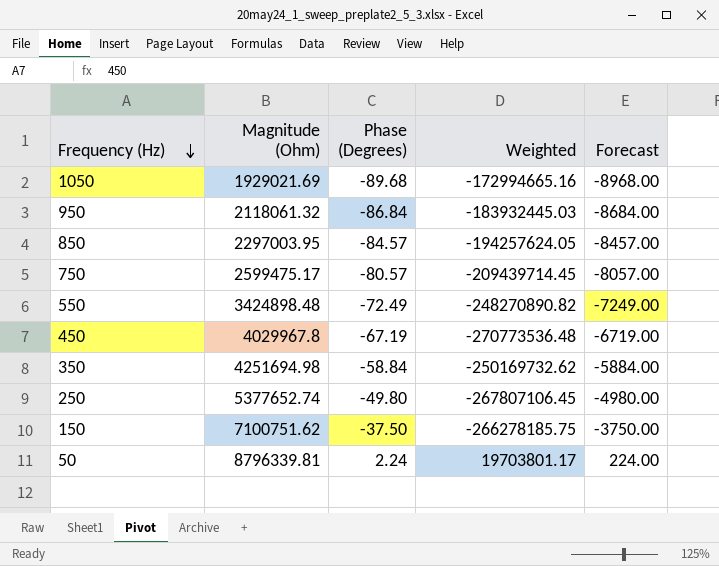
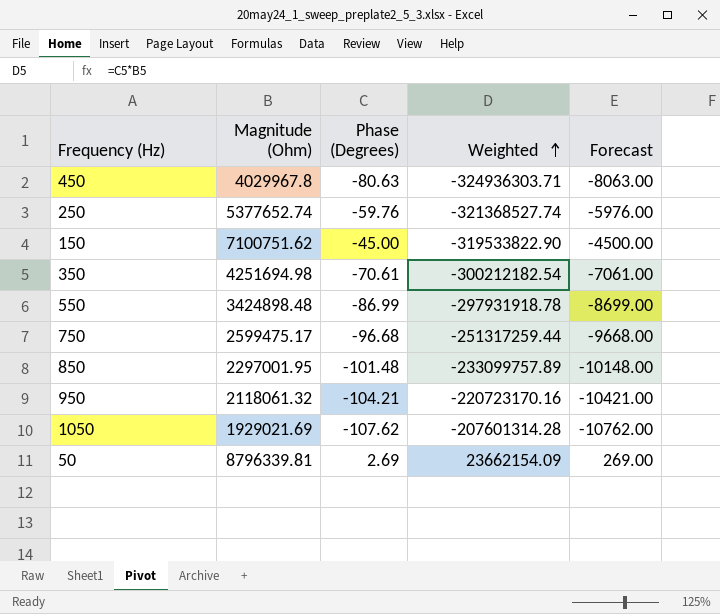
row order: Frequency (Hz) descending -> Weighted ascending
450 | Phase (Degrees): -67.19 -> -80.63
450 | Weighted: -270773536.48 -> -324936303.71
450 | Forecast: -6719.00 -> -8063.00
250 | Phase (Degrees): -49.80 -> -59.76
250 | Weighted: -267807106.45 -> -321368527.74
250 | Forecast: -4980.00 -> -5976.00
150 | Phase (Degrees): -37.50 -> -45.00
150 | Weighted: -266278185.75 -> -319533822.90
150 | Forecast: -3750.00 -> -4500.00
350 | Phase (Degrees): -58.84 -> -70.61
350 | Weighted: -250169732.62 -> -300212182.54
350 | Forecast: -5884.00 -> -7061.00
550 | Phase (Degrees): -72.49 -> -86.99
550 | Weighted: -248270890.82 -> -297931918.78
550 | Forecast: -7249.00 -> -8699.00
750 | Phase (Degrees): -80.57 -> -96.68
750 | Weighted: -209439714.45 -> -251317259.44
750 | Forecast: -8057.00 -> -9668.00
850 | Magnitude (Ohm): 2297003.95 -> 2297001.95
850 | Phase (Degrees): -84.57 -> -101.48
850 | Weighted: -194257624.05 -> -233099757.89
850 | Forecast: -8457.00 -> -10148.00
950 | Phase (Degrees): -86.84 -> -104.21
950 | Weighted: -183932445.03 -> -220723170.16
950 | Forecast: -8684.00 -> -10421.00
1050 | Phase (Degrees): -89.68 -> -107.62
1050 | Weighted: -172994665.16 -> -207601314.28
1050 | Forecast: -8968.00 -> -10762.00
50 | Phase (Degrees): 2.24 -> 2.69
50 | Weighted: 19703801.17 -> 23662154.09
50 | Forecast: 224.00 -> 269.00

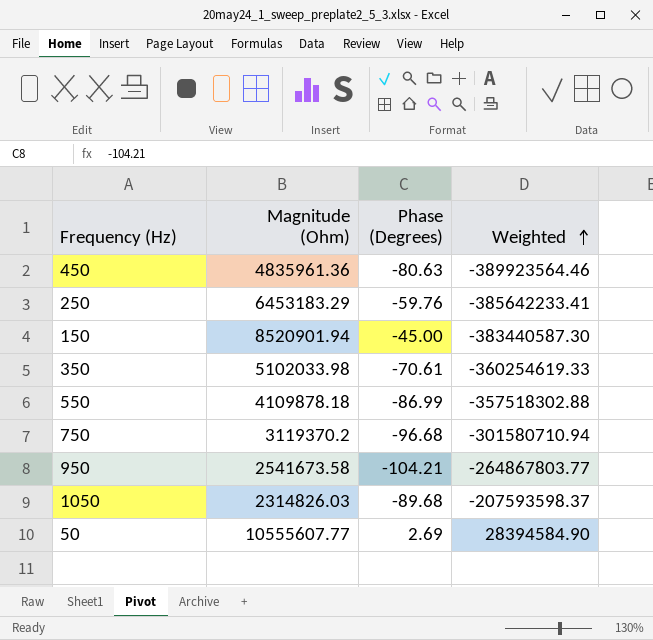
column Forecast | formula: [Phase (Degrees)] * 100 -> none
row 850: 2297001.95 | -101.48 | -233099757.89 | -10148.00 -> none
450 | Magnitude (Ohm): 4029967.8 -> 4835961.36
450 | Weighted: -324936303.71 -> -389923564.46
250 | Magnitude (Ohm): 5377652.74 -> 6453183.29
250 | Weighted: -321368527.74 -> -385642233.41
150 | Magnitude (Ohm): 7100751.62 -> 8520901.94
150 | Weighted: -319533822.90 -> -383440587.30
350 | Magnitude (Ohm): 4251694.98 -> 5102033.98
350 | Weighted: -300212182.54 -> -360254619.33
550 | Magnitude (Ohm): 3424898.48 -> 4109878.18
550 | Weighted: -297931918.78 -> -357518302.88
750 | Magnitude (Ohm): 2599475.17 -> 3119370.2
750 | Weighted: -251317259.44 -> -301580710.94
950 | Magnitude (Ohm): 2118061.32 -> 2541673.58
950 | Weighted: -220723170.16 -> -264867803.77
1050 | Magnitude (Ohm): 1929021.69 -> 2314826.03
1050 | Phase (Degrees): -107.62 -> -89.68
1050 | Weighted: -207601314.28 -> -207593598.37
50 | Magnitude (Ohm): 8796339.81 -> 10555607.77
50 | Weighted: 23662154.09 -> 28394584.90

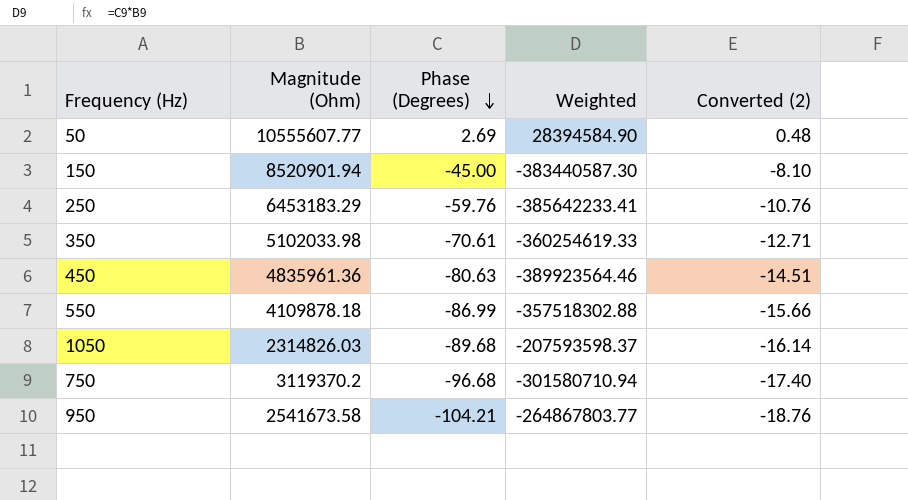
row order: Weighted ascending -> Phase (Degrees) descending
column Converted (2) | formula: none -> [Phase (Degrees)] * 0.18

